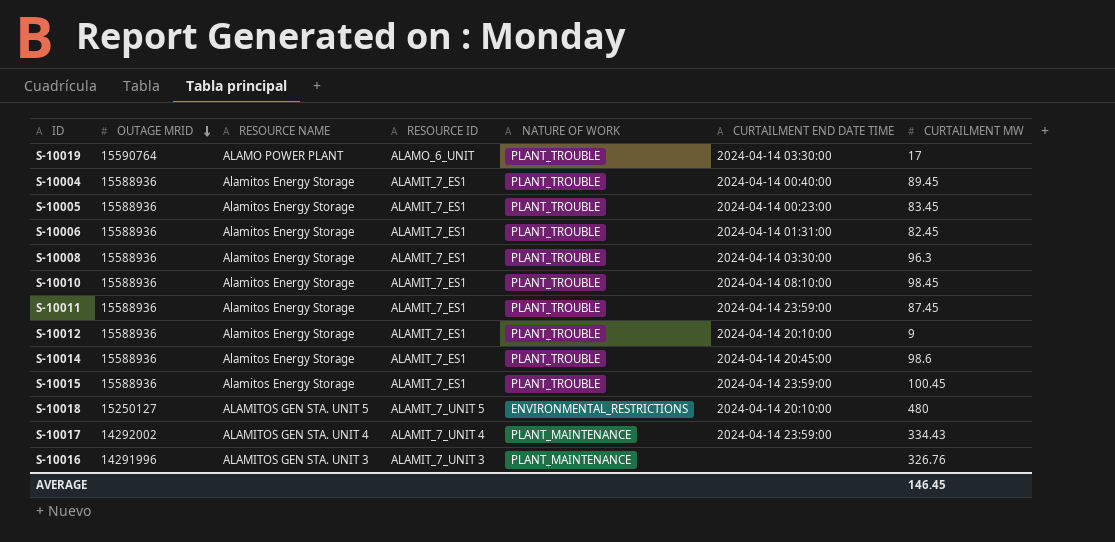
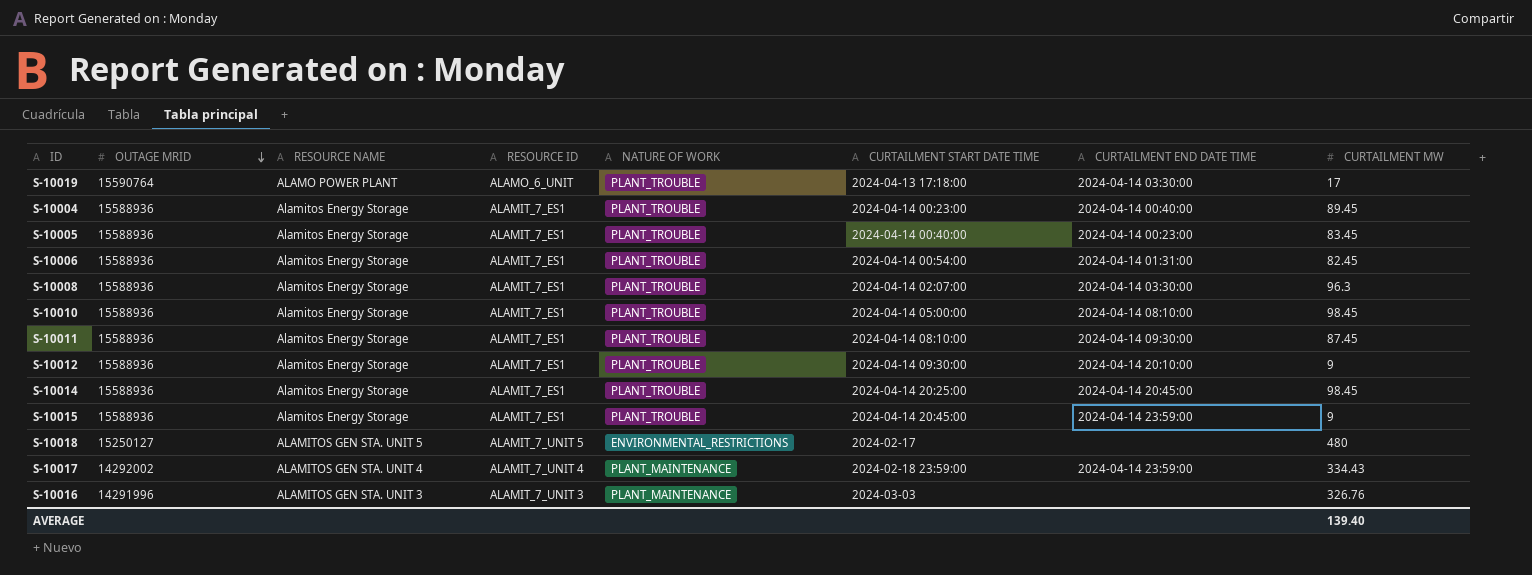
column CURTAILMENT START DATE TIME | position: none -> 6
S-10011 | CURTAILMENT END DATE TIME: 2024-04-14 23:59:00 -> 2024-04-14 09:30:00
S-10014 | CURTAILMENT MW: 98.6 -> 98.45
S-10015 | CURTAILMENT MW: 100.45 -> 9
S-10018 | CURTAILMENT END DATE TIME: 2024-04-14 20:10:00 -> none
AVERAGE | CURTAILMENT MW: 146.45 -> 139.40

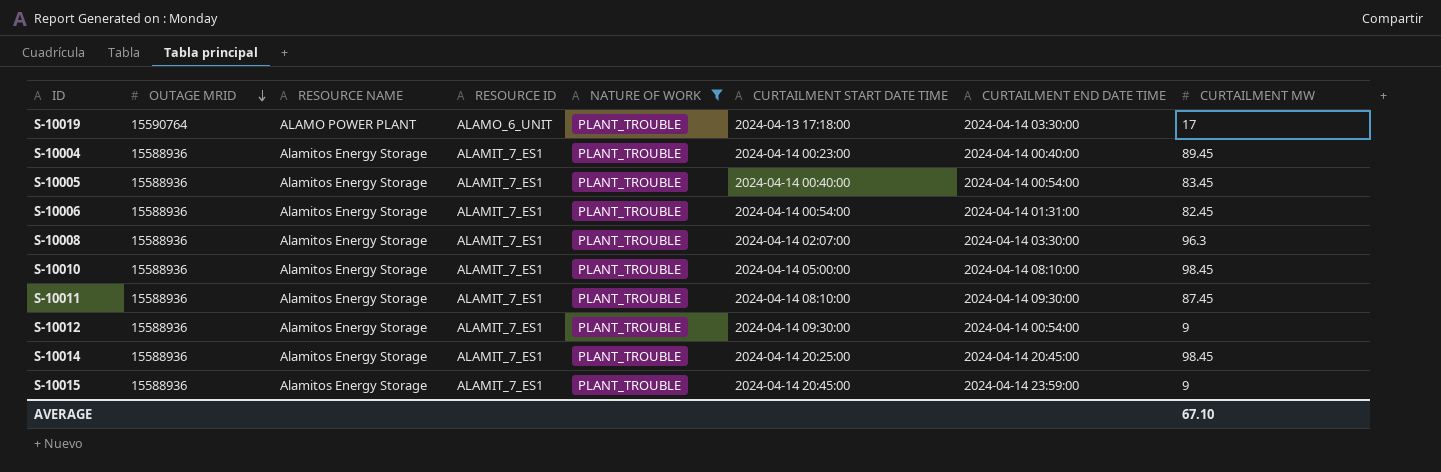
filter: none -> NATURE OF WORK = PLANT_TROUBLE
S-10005 | CURTAILMENT END DATE TIME: 2024-04-14 00:23:00 -> 2024-04-14 00:54:00
S-10012 | CURTAILMENT END DATE TIME: 2024-04-14 20:10:00 -> 2024-04-14 00:54:00
AVERAGE | CURTAILMENT MW: 139.40 -> 67.10

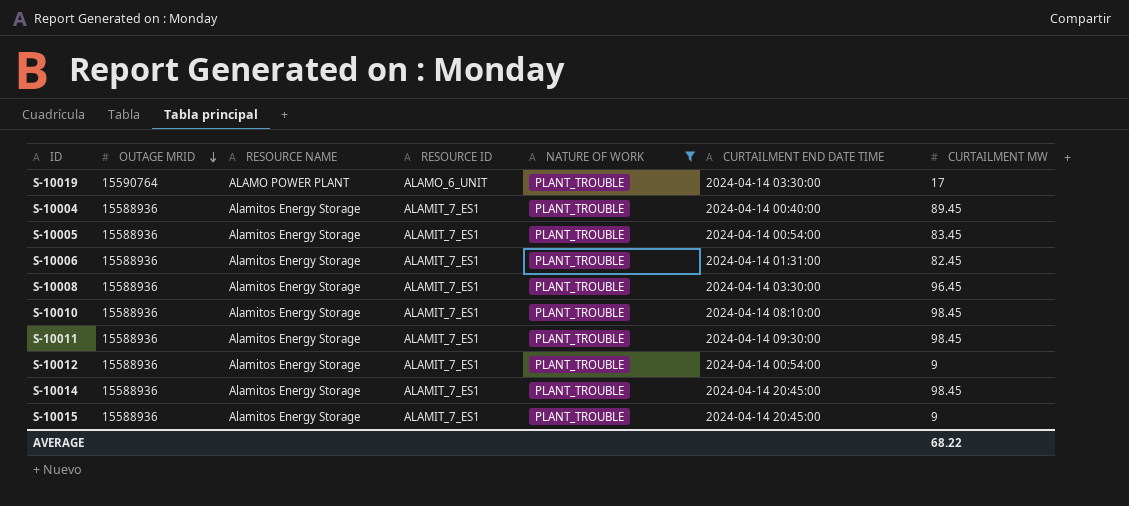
column CURTAILMENT START DATE TIME | position: 6 -> none
S-10008 | CURTAILMENT MW: 96.3 -> 96.45
S-10011 | CURTAILMENT MW: 87.45 -> 98.45
S-10015 | CURTAILMENT END DATE TIME: 2024-04-14 23:59:00 -> 2024-04-14 20:45:00
AVERAGE | CURTAILMENT MW: 67.10 -> 68.22

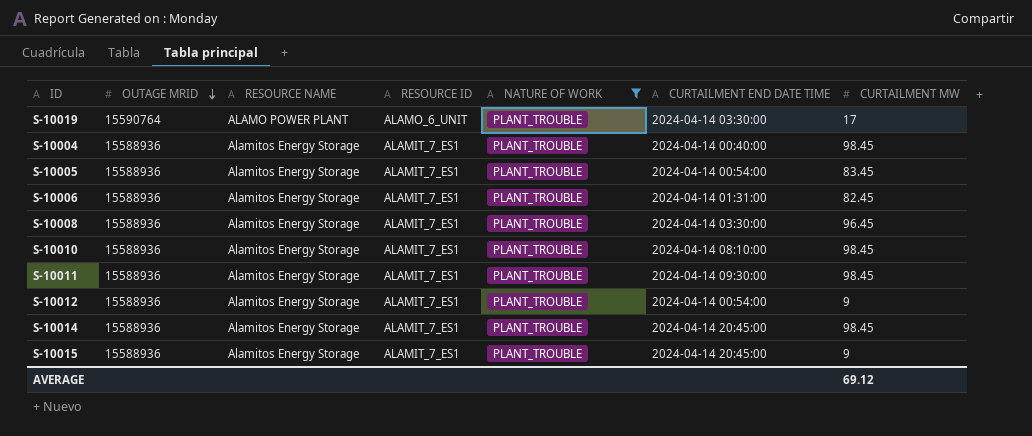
S-10004 | CURTAILMENT MW: 89.45 -> 98.45
AVERAGE | CURTAILMENT MW: 68.22 -> 69.12

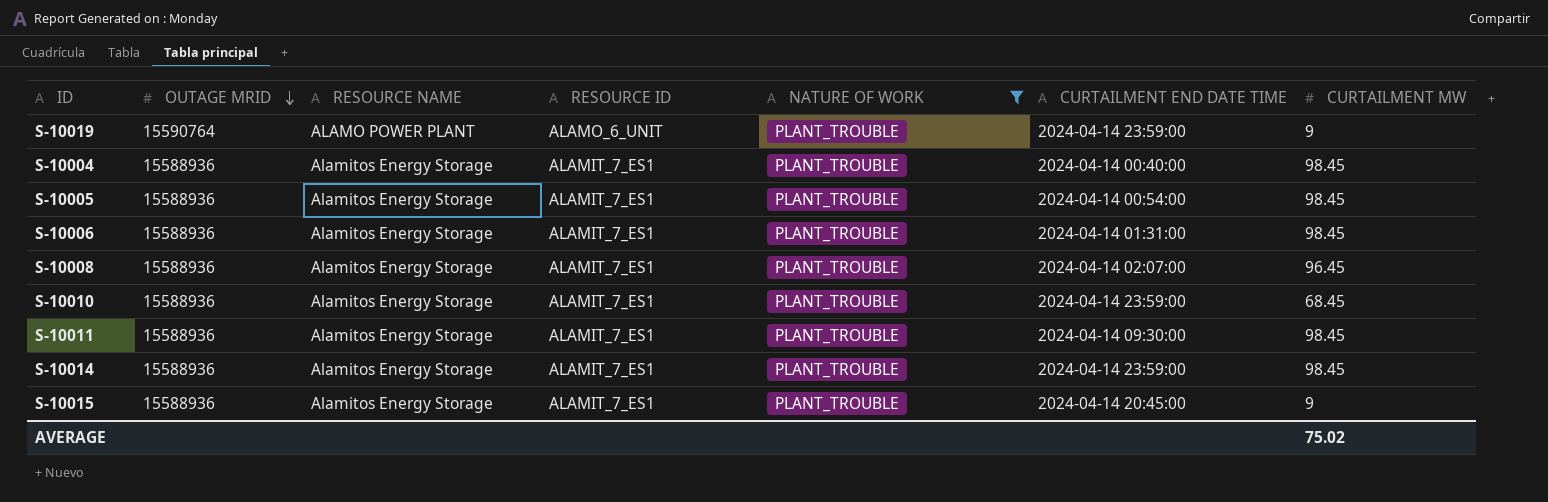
row S-10012: 15588936 | Alamitos Energy Storage | ALAMIT_7_ES1 | PLANT_TROUBLE | 2024-04-14 00:54:00 | 9 -> none
S-10019 | CURTAILMENT END DATE TIME: 2024-04-14 03:30:00 -> 2024-04-14 23:59:00
S-10019 | CURTAILMENT MW: 17 -> 9
S-10005 | CURTAILMENT MW: 83.45 -> 98.45
S-10006 | CURTAILMENT MW: 82.45 -> 98.45
S-10008 | CURTAILMENT END DATE TIME: 2024-04-14 03:30:00 -> 2024-04-14 02:07:00
S-10010 | CURTAILMENT END DATE TIME: 2024-04-14 08:10:00 -> 2024-04-14 23:59:00
S-10010 | CURTAILMENT MW: 98.45 -> 68.45
S-10014 | CURTAILMENT END DATE TIME: 2024-04-14 20:45:00 -> 2024-04-14 23:59:00
AVERAGE | CURTAILMENT MW: 69.12 -> 75.02

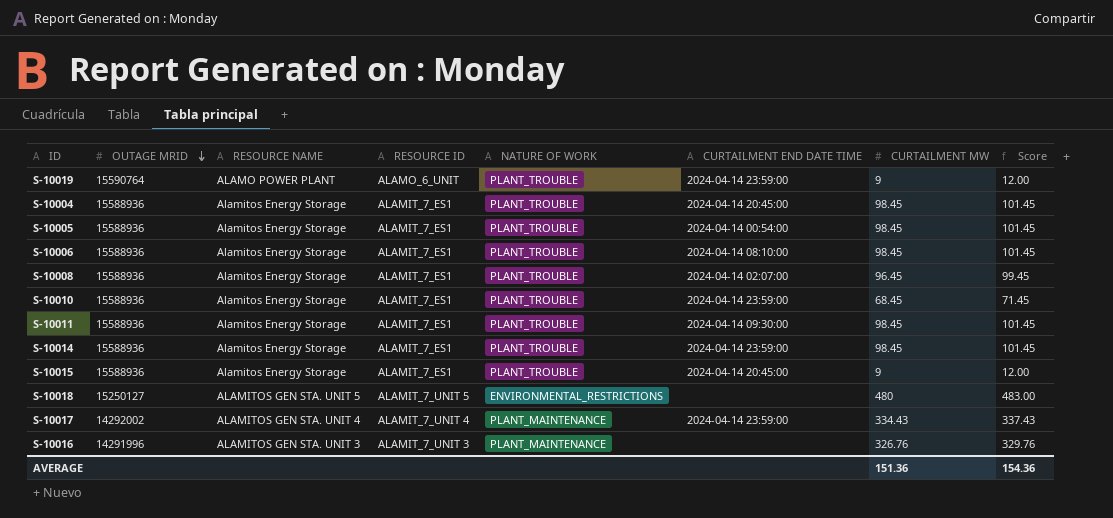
filter: NATURE OF WORK = PLANT_TROUBLE -> none
column Score | formula: none -> [CURTAILMENT MW] + 3
S-10004 | CURTAILMENT END DATE TIME: 2024-04-14 00:40:00 -> 2024-04-14 20:45:00
S-10006 | CURTAILMENT END DATE TIME: 2024-04-14 01:31:00 -> 2024-04-14 08:10:00
AVERAGE | CURTAILMENT MW: 75.02 -> 151.36

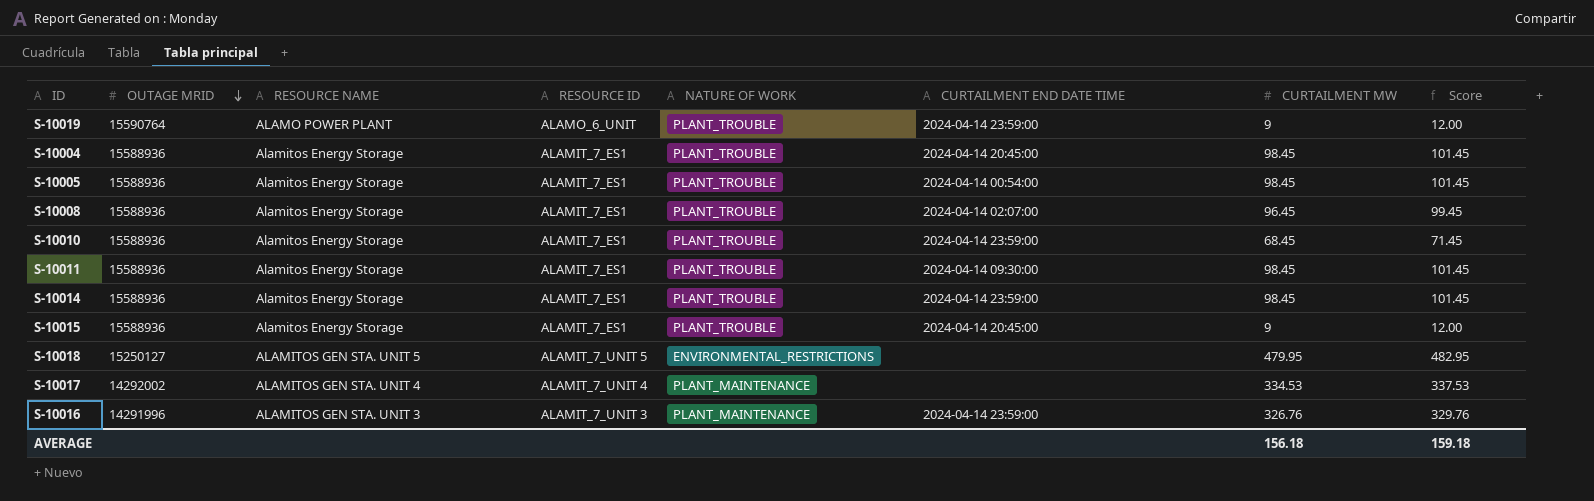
row S-10006: 15588936 | Alamitos Energy Storage | ALAMIT_7_ES1 | PLANT_TROUBLE | 2024-04-14 08:10:00 | 98.45 | 101.45 -> none
S-10018 | CURTAILMENT MW: 480 -> 479.95
S-10018 | Score: 483.00 -> 482.95
S-10017 | CURTAILMENT END DATE TIME: 2024-04-14 23:59:00 -> none
S-10017 | CURTAILMENT MW: 334.43 -> 334.53
S-10017 | Score: 337.43 -> 337.53
S-10016 | CURTAILMENT END DATE TIME: none -> 2024-04-14 23:59:00
AVERAGE | CURTAILMENT MW: 151.36 -> 156.18
AVERAGE | Score: 154.36 -> 159.18

